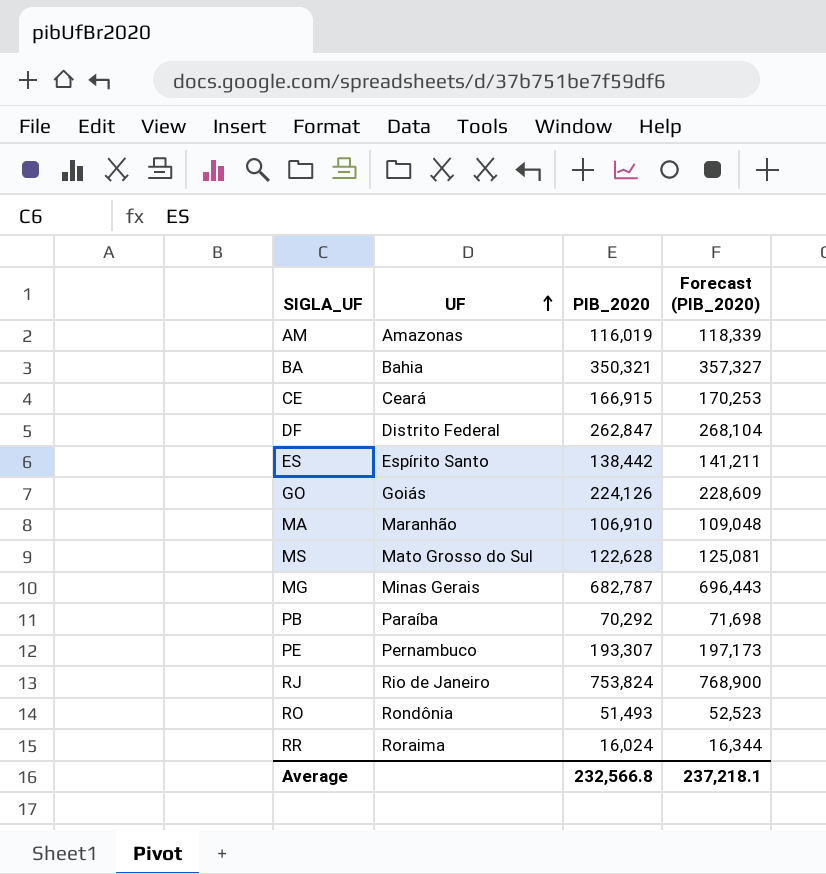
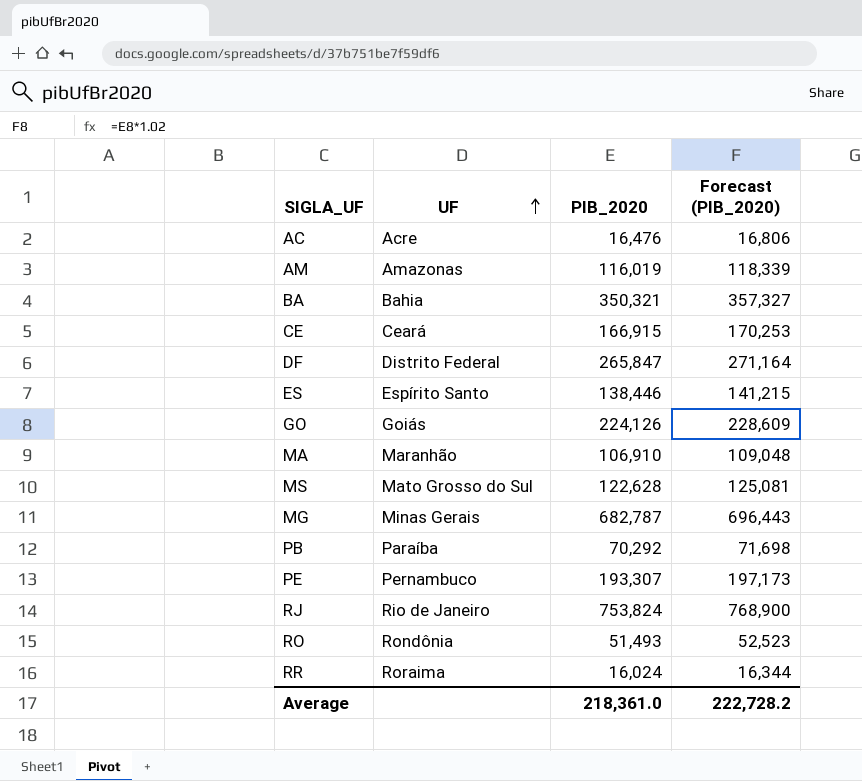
row AC: none -> Acre | 16,476 | 16,806
DF | PIB_2020: 262,847 -> 265,847
DF | Forecast (PIB_2020): 268,104 -> 271,164
ES | PIB_2020: 138,442 -> 138,446
ES | Forecast (PIB_2020): 141,211 -> 141,215
Average | PIB_2020: 232,566.8 -> 218,361.0
Average | Forecast (PIB_2020): 237,218.1 -> 222,728.2

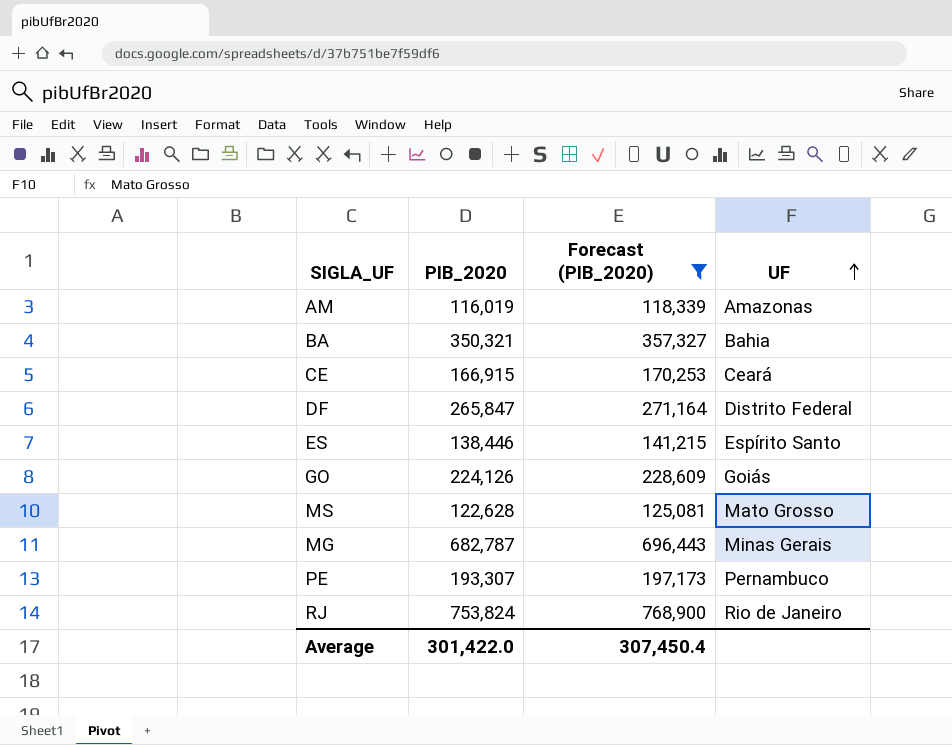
filter: none -> Forecast (PIB_2020) >= 118,339
column UF | position: 2 -> 4
MS | UF: Mato Grosso do Sul -> Mato Grosso
Average | PIB_2020: 218,361.0 -> 301,422.0
Average | Forecast (PIB_2020): 222,728.2 -> 307,450.4

